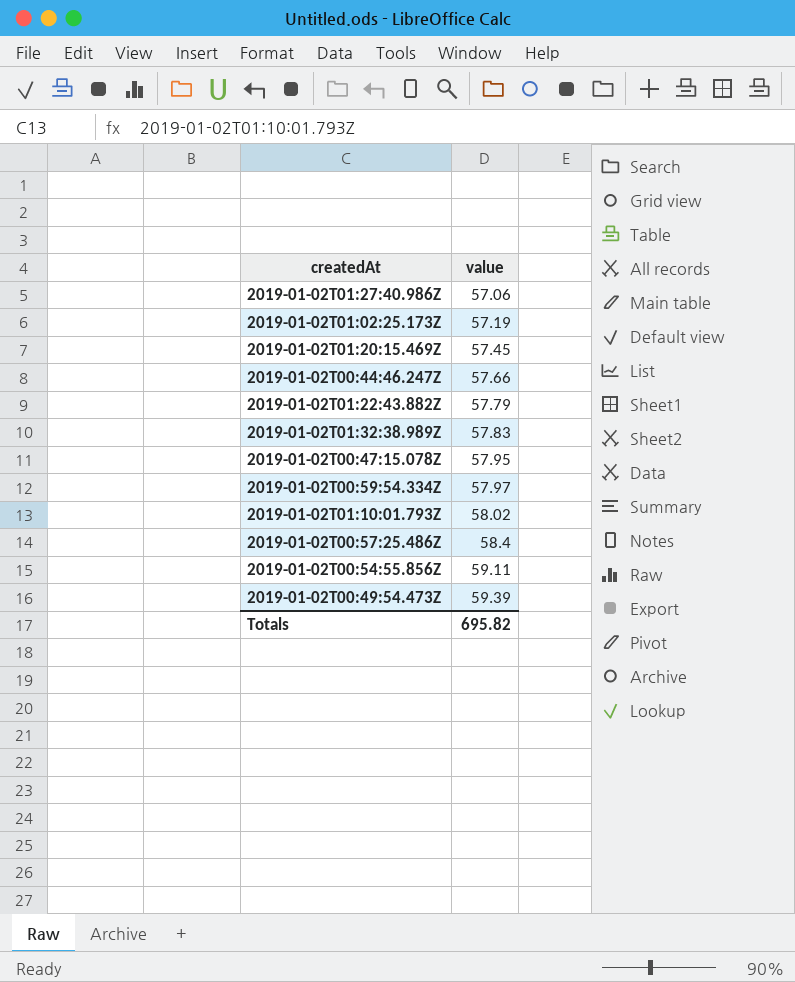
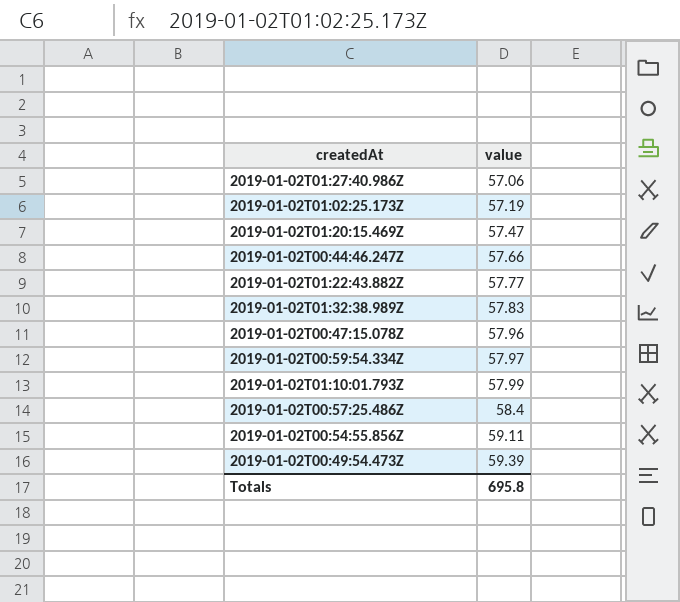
2019-01-02T01:20:15.469Z | value: 57.45 -> 57.47
2019-01-02T01:22:43.882Z | value: 57.79 -> 57.77
2019-01-02T00:47:15.078Z | value: 57.95 -> 57.96
2019-01-02T01:10:01.793Z | value: 58.02 -> 57.99
Totals | value: 695.82 -> 695.8

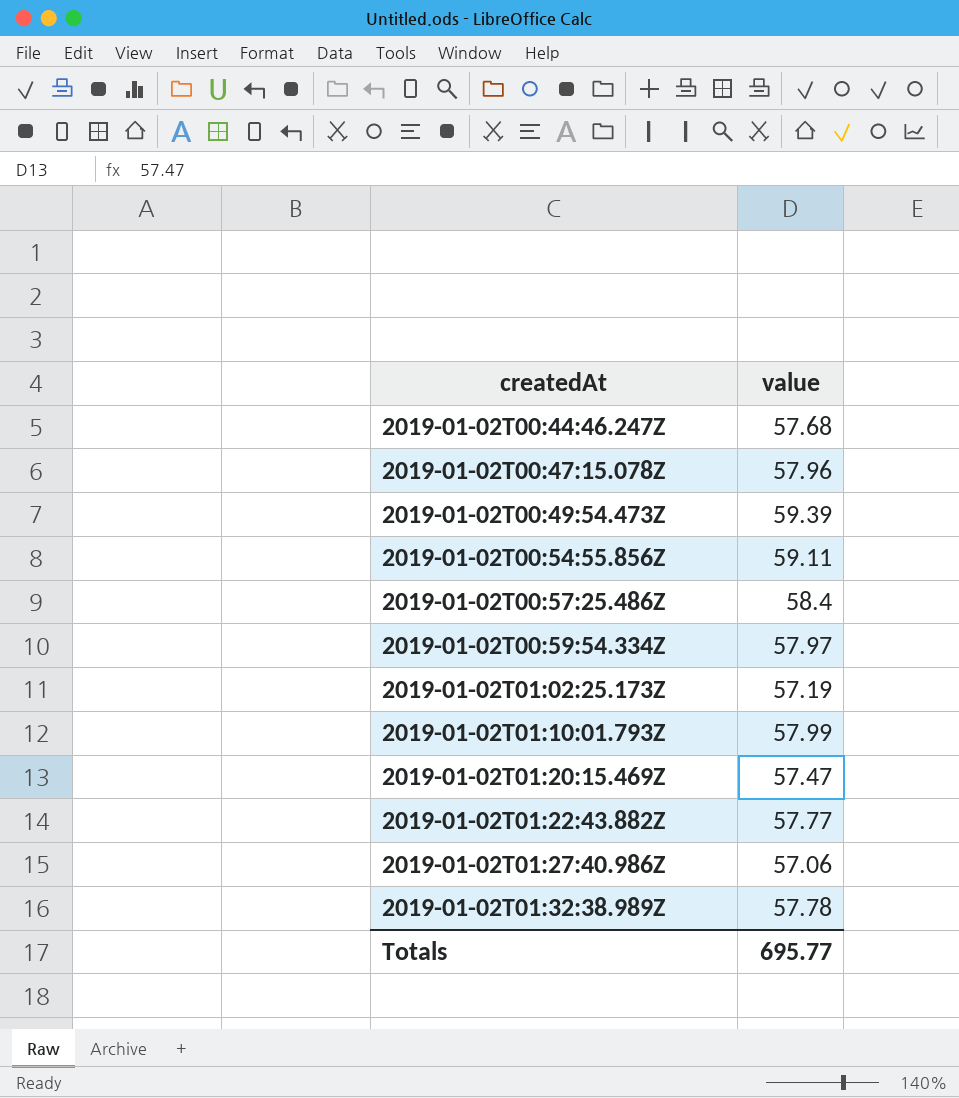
row order: value ascending -> createdAt ascending
2019-01-02T00:44:46.247Z | value: 57.66 -> 57.68
2019-01-02T01:32:38.989Z | value: 57.83 -> 57.78
Totals | value: 695.8 -> 695.77

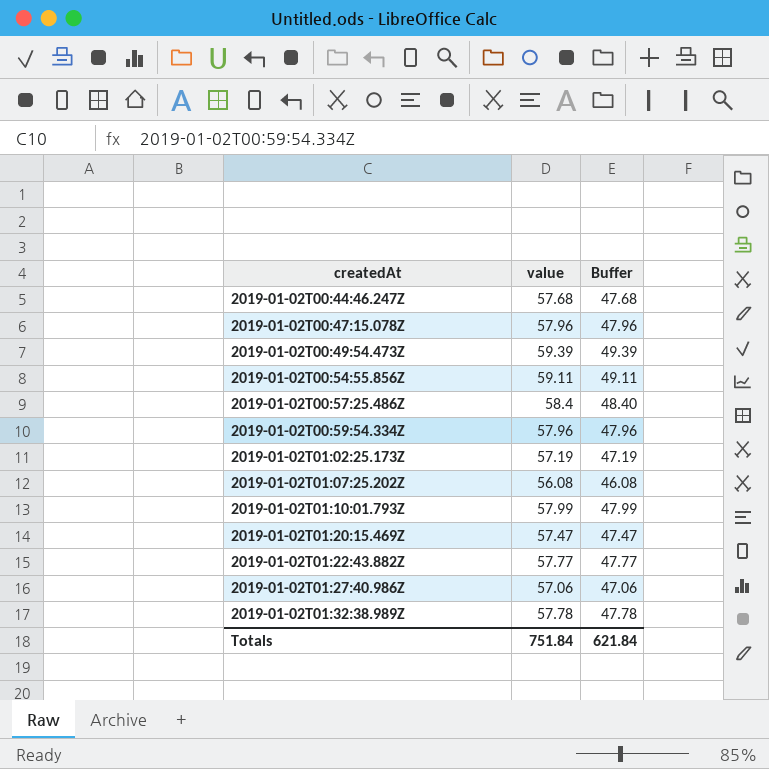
column Buffer | formula: none -> [value] - 10
2019-01-02T00:59:54.334Z | value: 57.97 -> 57.96
row 2019-01-02T01:07:25.202Z: none -> 56.08 | 46.08
Totals | value: 695.77 -> 751.84

